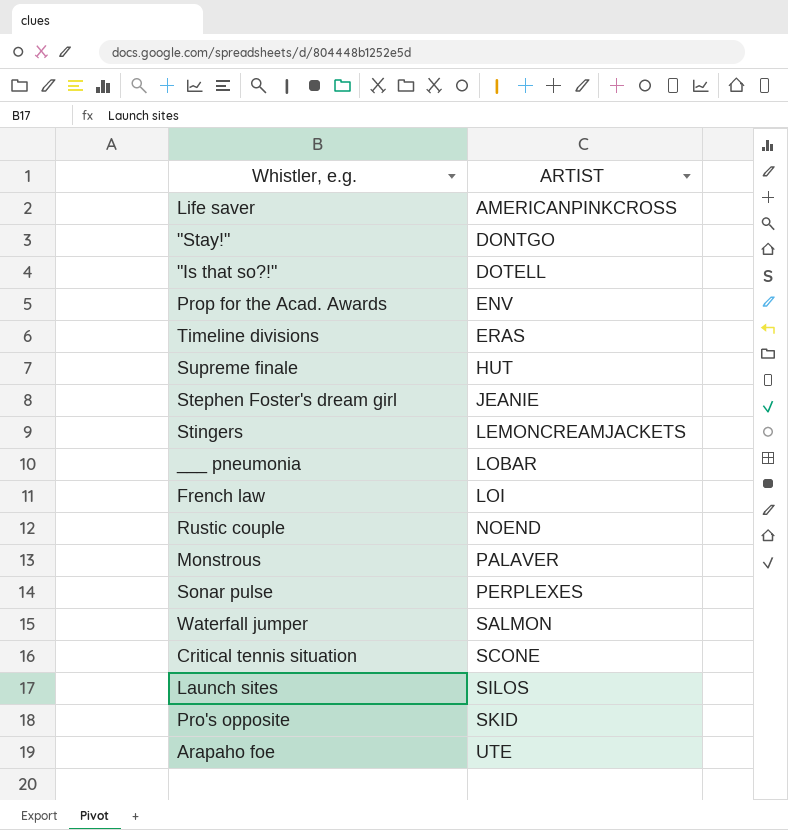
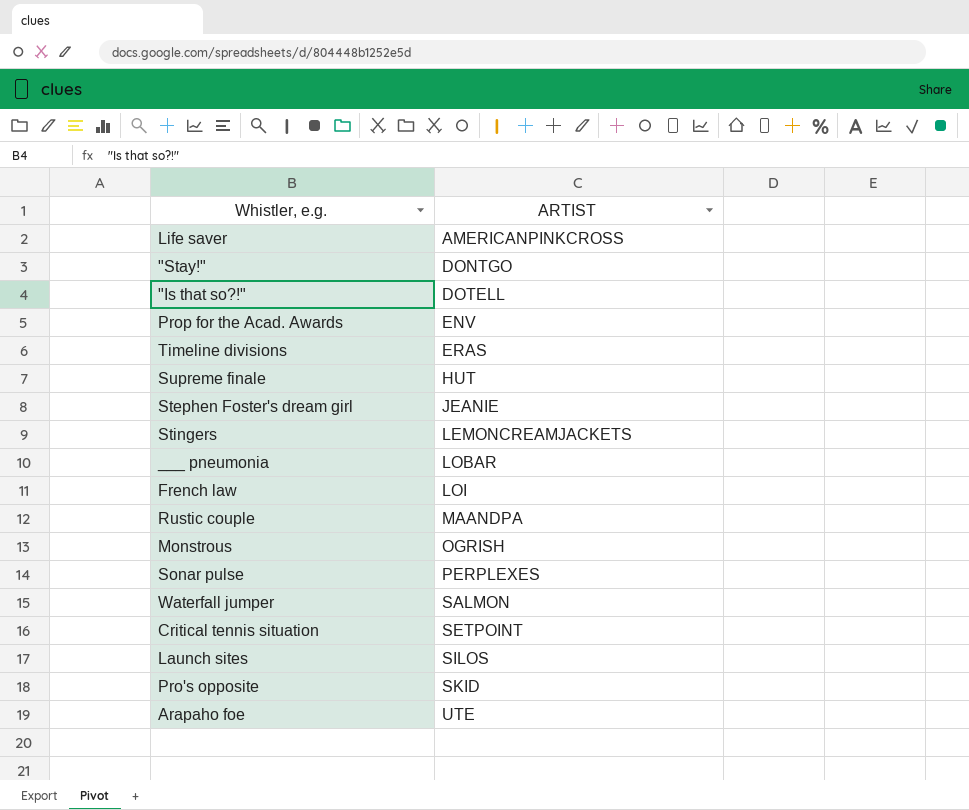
Rustic couple | ARTIST: NOEND -> MAANDPA
Monstrous | ARTIST: PALAVER -> OGRISH
Critical tennis situation | ARTIST: SCONE -> SETPOINT

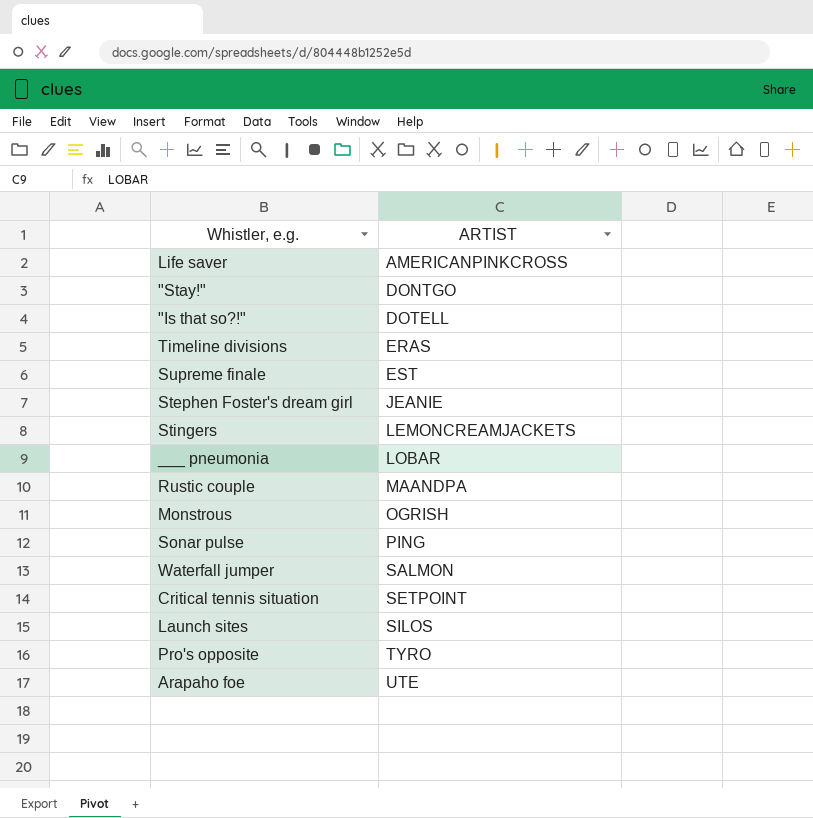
row Prop for the Acad. Awards: ENV -> none
row French law: LOI -> none
Supreme finale | ARTIST: HUT -> EST
Sonar pulse | ARTIST: PERPLEXES -> PING
Pro's opposite | ARTIST: SKID -> TYRO

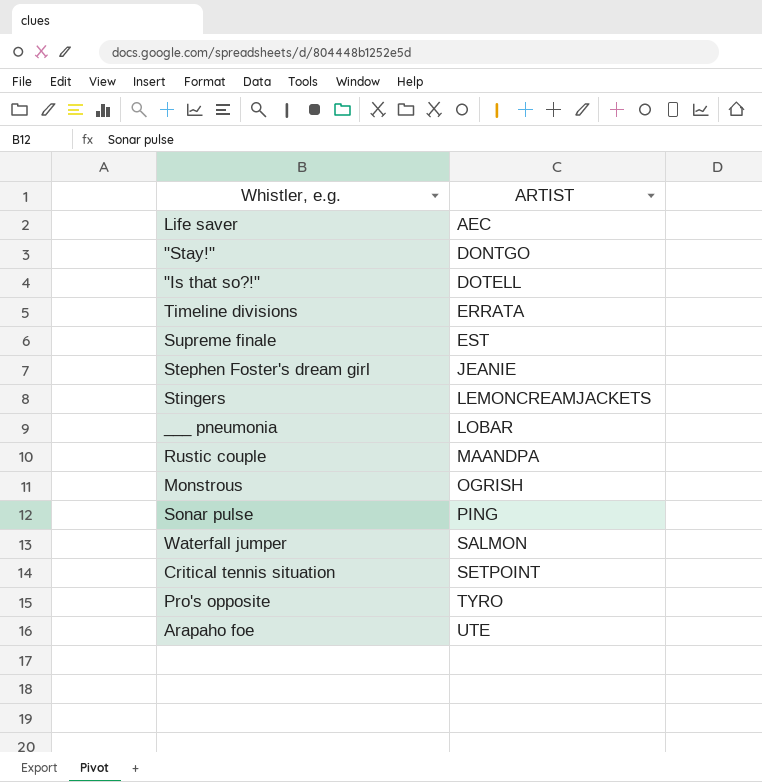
row Launch sites: SILOS -> none
Life saver | ARTIST: AMERICANPINKCROSS -> AEC
Timeline divisions | ARTIST: ERAS -> ERRATA

